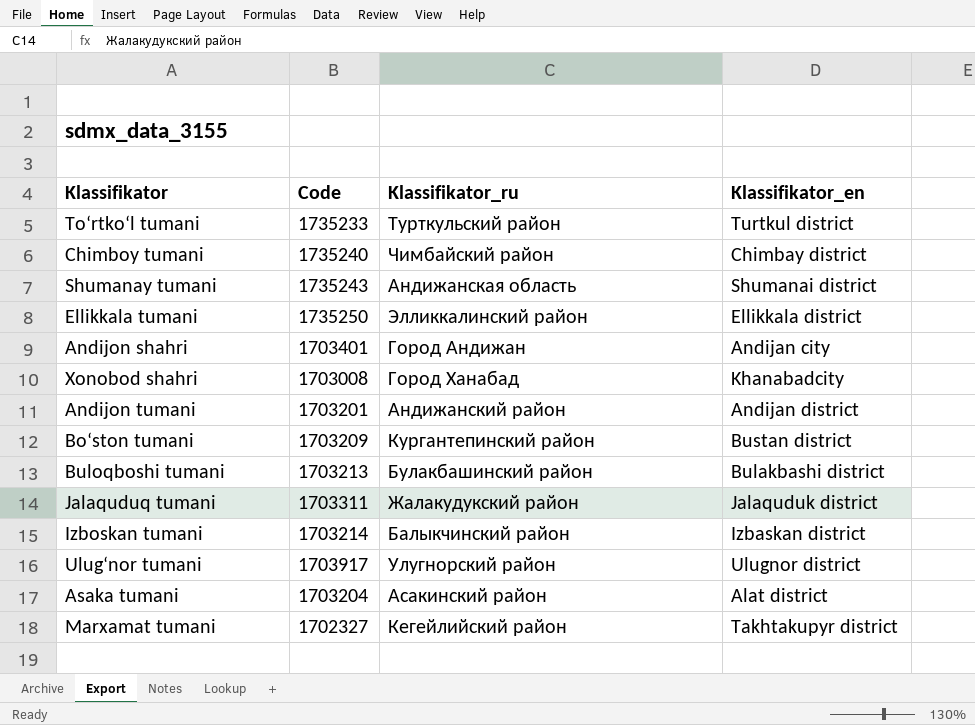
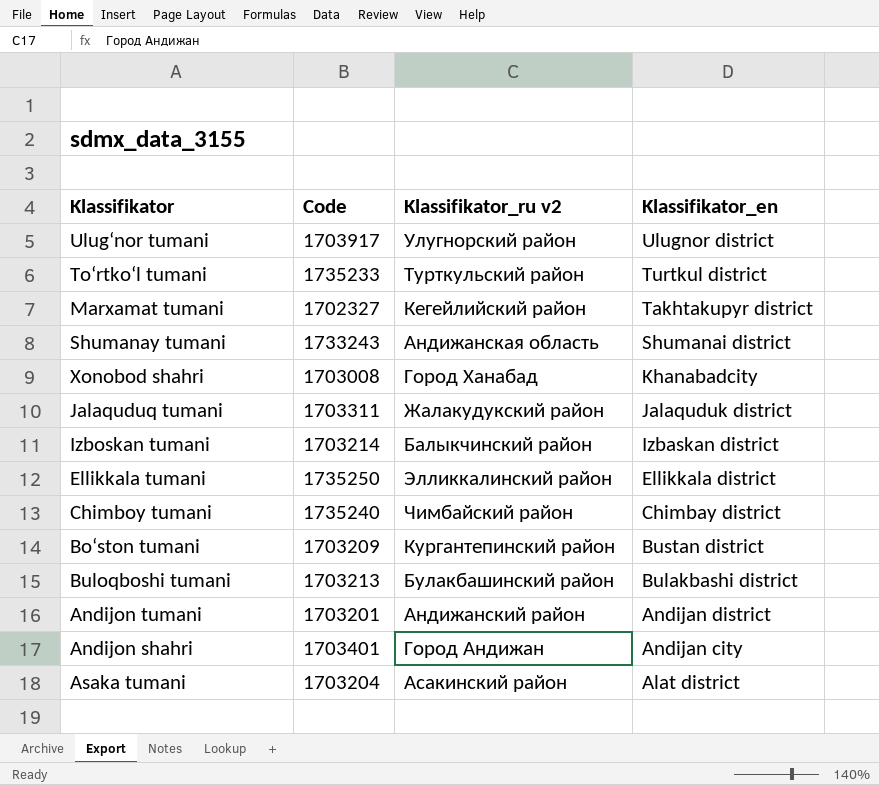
row order: none -> Klassifikator_en descending
column name: Klassifikator_ru -> Klassifikator_ru v2
Shumanay tumani | Code: 1735243 -> 1733243

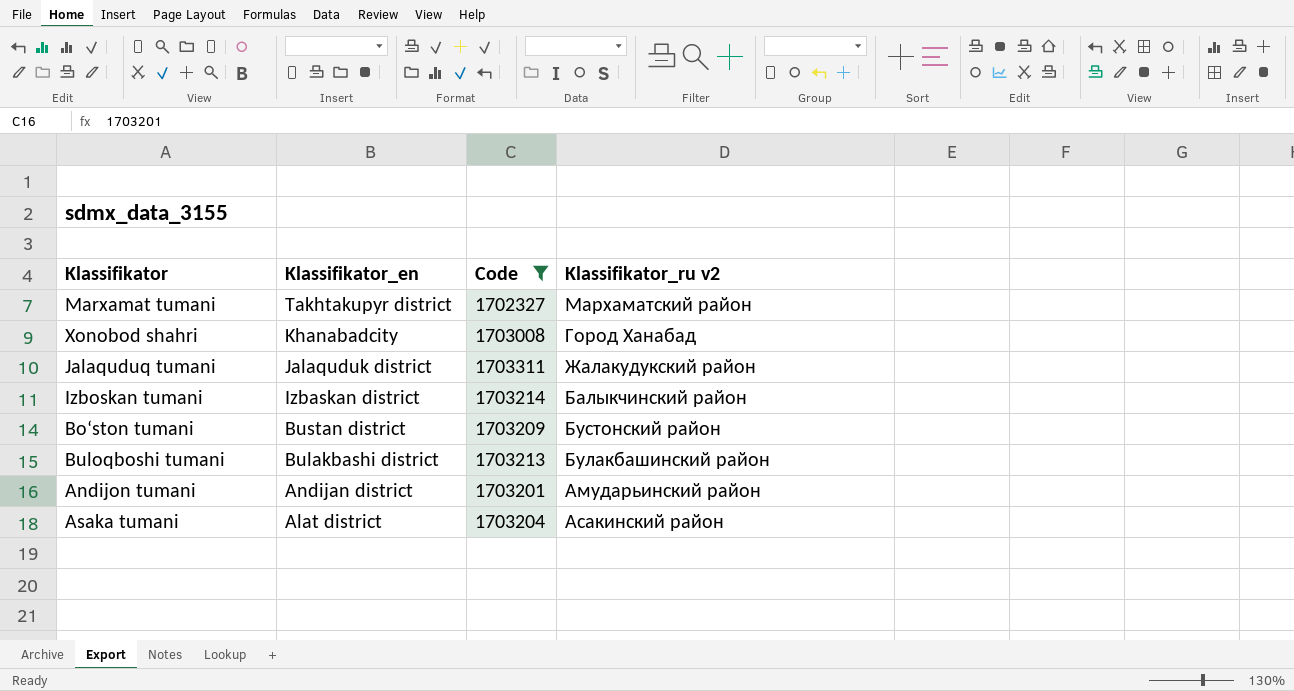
filter: none -> Code <= 1703311
column Klassifikator_en | position: 4 -> 2
Marxamat tumani | Klassifikator_ru v2: Кегейлийский район -> Мархаматский район
Bo‘ston tumani | Klassifikator_ru v2: Кургантепинский район -> Бустонский район
Andijon tumani | Klassifikator_ru v2: Андижанский район -> Амударьинский район

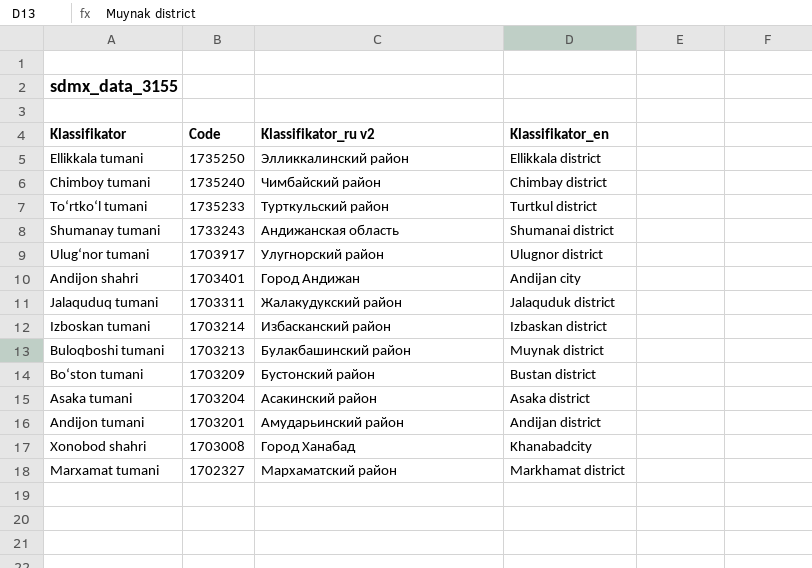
filter: Code <= 1703311 -> none
row order: Klassifikator_en descending -> Code descending
column Klassifikator_en | position: 2 -> 4
Izboskan tumani | Klassifikator_ru v2: Балыкчинский район -> Избасканский район
Buloqboshi tumani | Klassifikator_en: Bulakbashi district -> Muynak district
Asaka tumani | Klassifikator_en: Alat district -> Asaka district
Marxamat tumani | Klassifikator_en: Takhtakupyr district -> Markhamat district

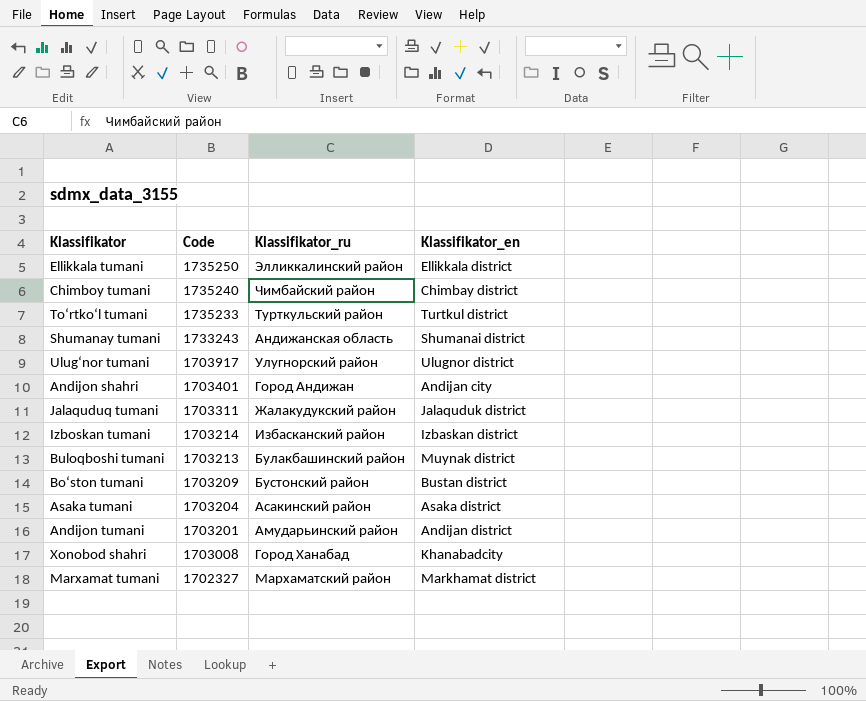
column name: Klassifikator_ru v2 -> Klassifikator_ru

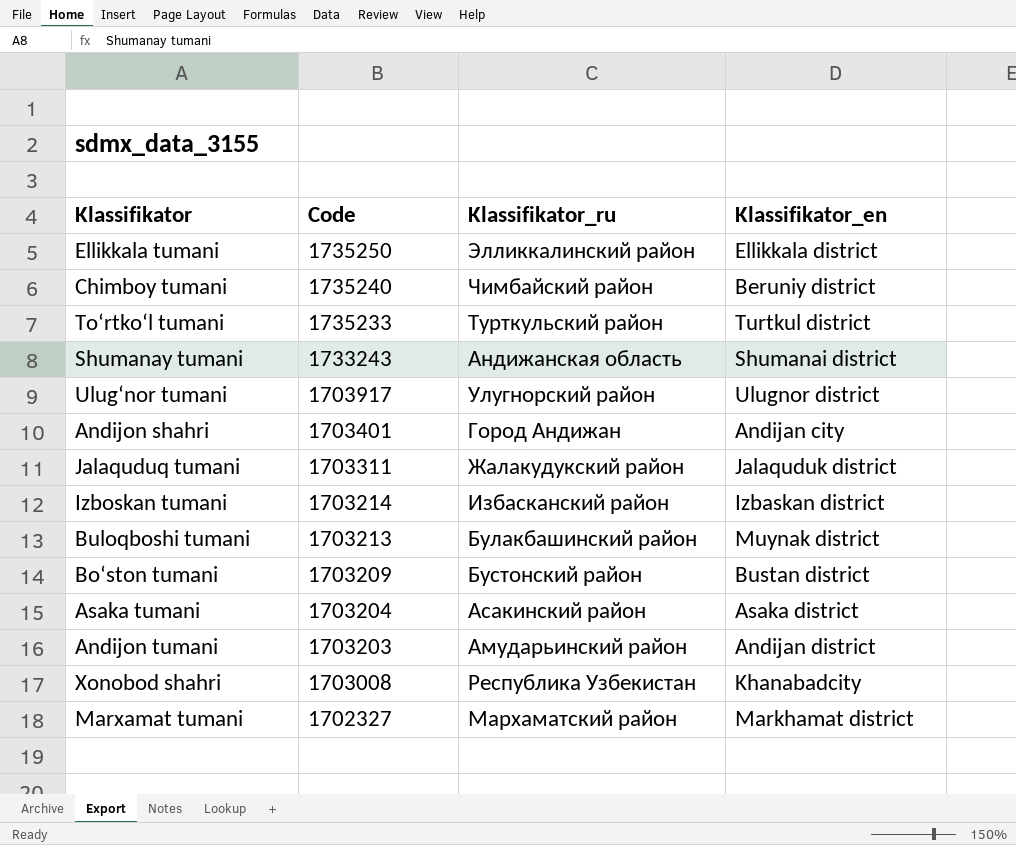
Chimboy tumani | Klassifikator_en: Chimbay district -> Beruniy district
Andijon tumani | Code: 1703201 -> 1703203
Xonobod shahri | Klassifikator_ru: Город Ханабад -> Республика Узбекистан

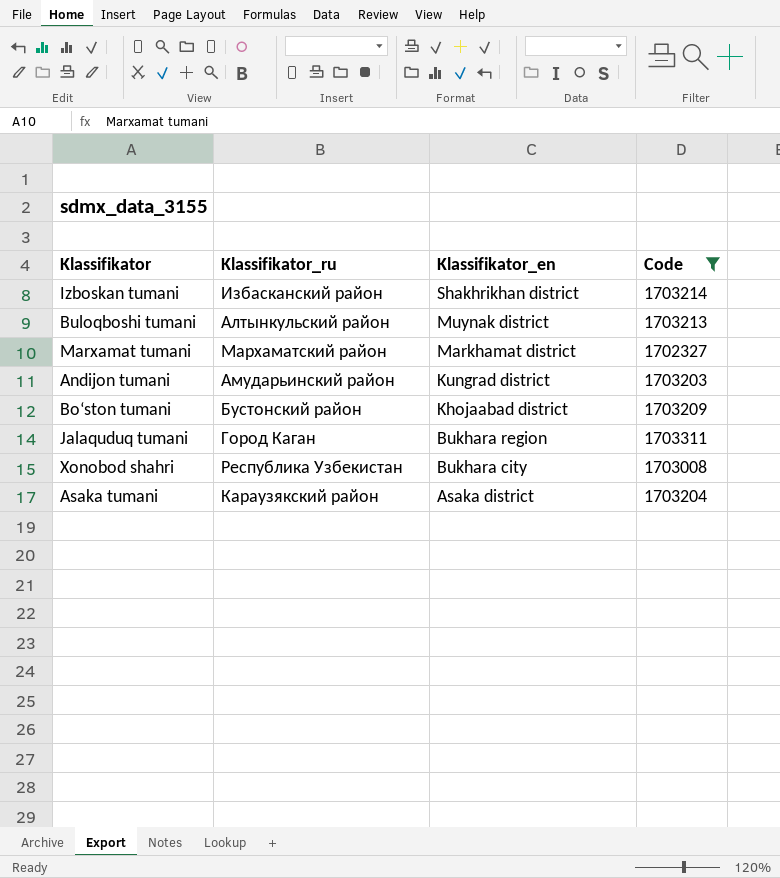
filter: none -> Code <= 1703311
row order: Code descending -> Klassifikator_en descending
column Code | position: 2 -> 4
Izboskan tumani | Klassifikator_en: Izbaskan district -> Shakhrikhan district
Buloqboshi tumani | Klassifikator_ru: Булакбашинский район -> Алтынкульский район
Andijon tumani | Klassifikator_en: Andijan district -> Kungrad district
Bo‘ston tumani | Klassifikator_en: Bustan district -> Khojaabad district
Jalaquduq tumani | Klassifikator_ru: Жалакудукский район -> Город Каган
Jalaquduq tumani | Klassifikator_en: Jalаquduk district -> Bukhara region
Xonobod shahri | Klassifikator_en: Khanabadcity -> Bukhara city
Asaka tumani | Klassifikator_ru: Асакинский район -> Караузякский район

